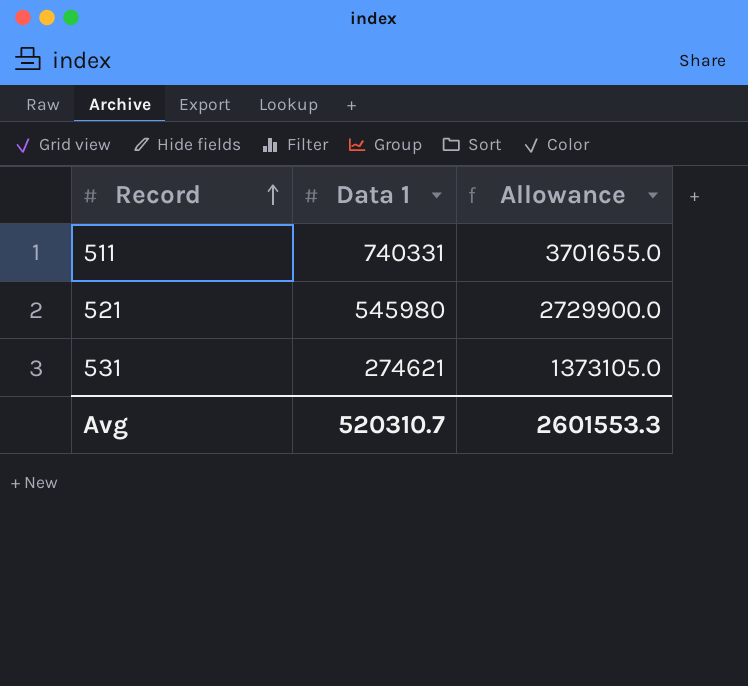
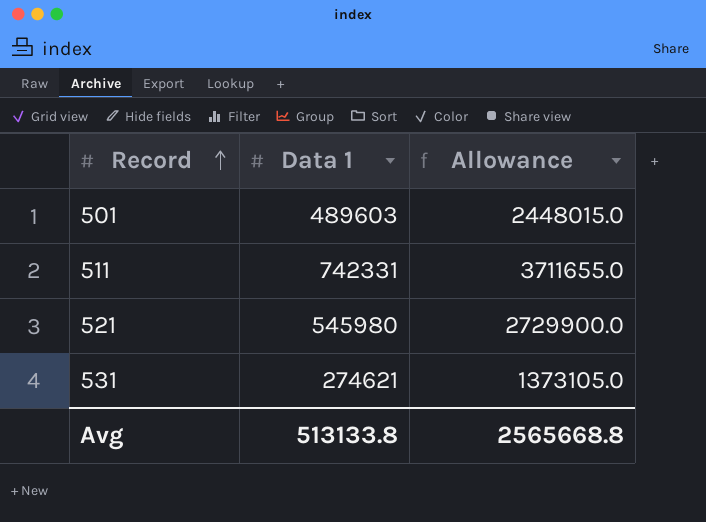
row 501: none -> 489603 | 2448015.0
511 | Data 1: 740331 -> 742331
511 | Allowance: 3701655.0 -> 3711655.0
Avg | Data 1: 520310.7 -> 513133.8
Avg | Allowance: 2601553.3 -> 2565668.8

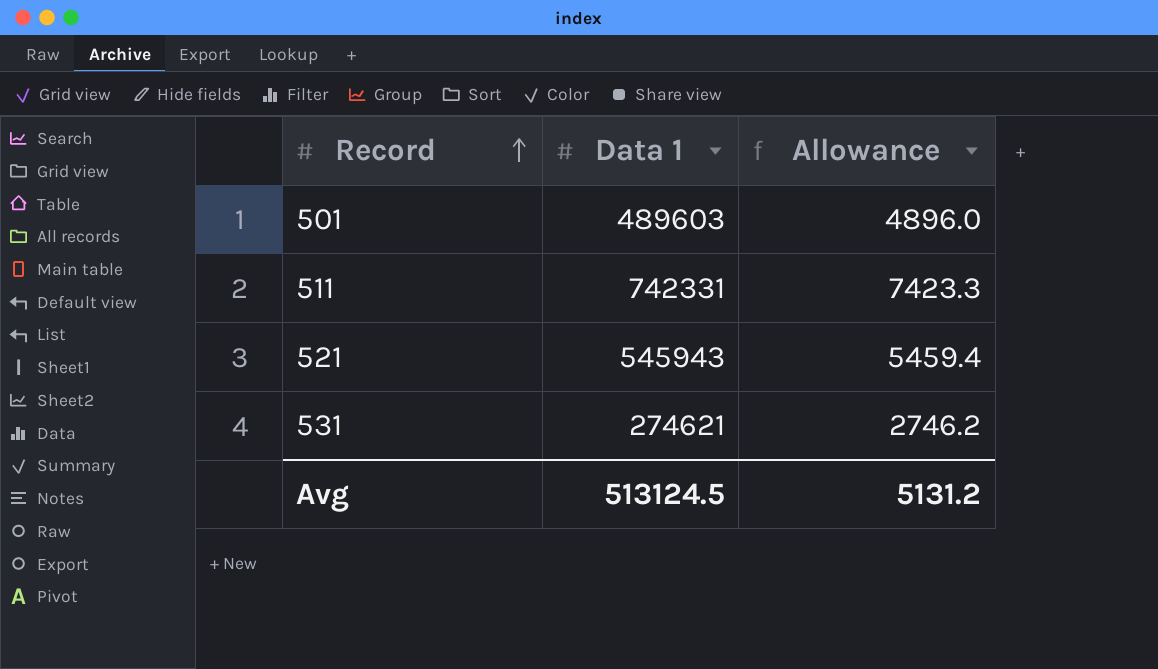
column Allowance | formula: [Data 1] * 5 -> [Data 1] * 0.01
521 | Data 1: 545980 -> 545943
Avg | Data 1: 513133.8 -> 513124.5
Avg | Allowance: 2565668.8 -> 5131.2

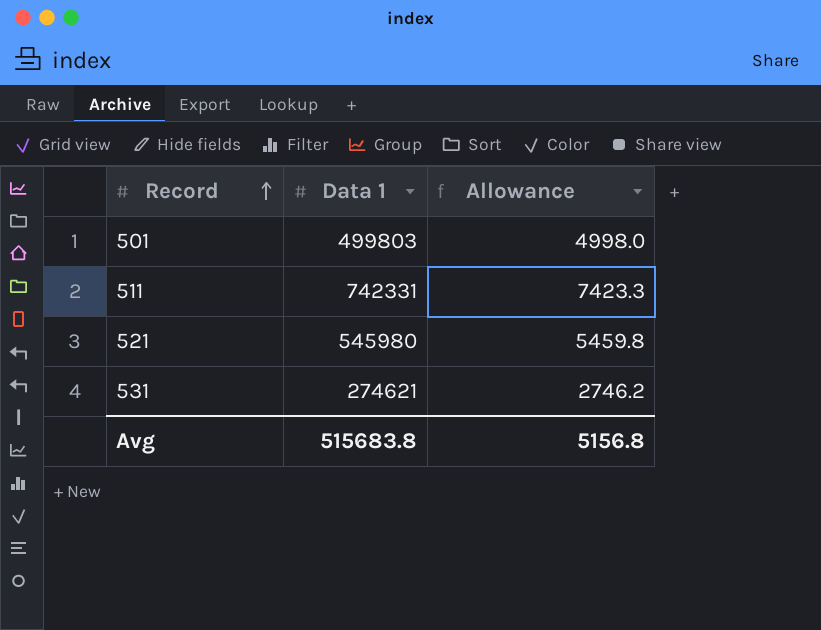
501 | Data 1: 489603 -> 499803
501 | Allowance: 4896.0 -> 4998.0
521 | Data 1: 545943 -> 545980
521 | Allowance: 5459.4 -> 5459.8
Avg | Data 1: 513124.5 -> 515683.8
Avg | Allowance: 5131.2 -> 5156.8

